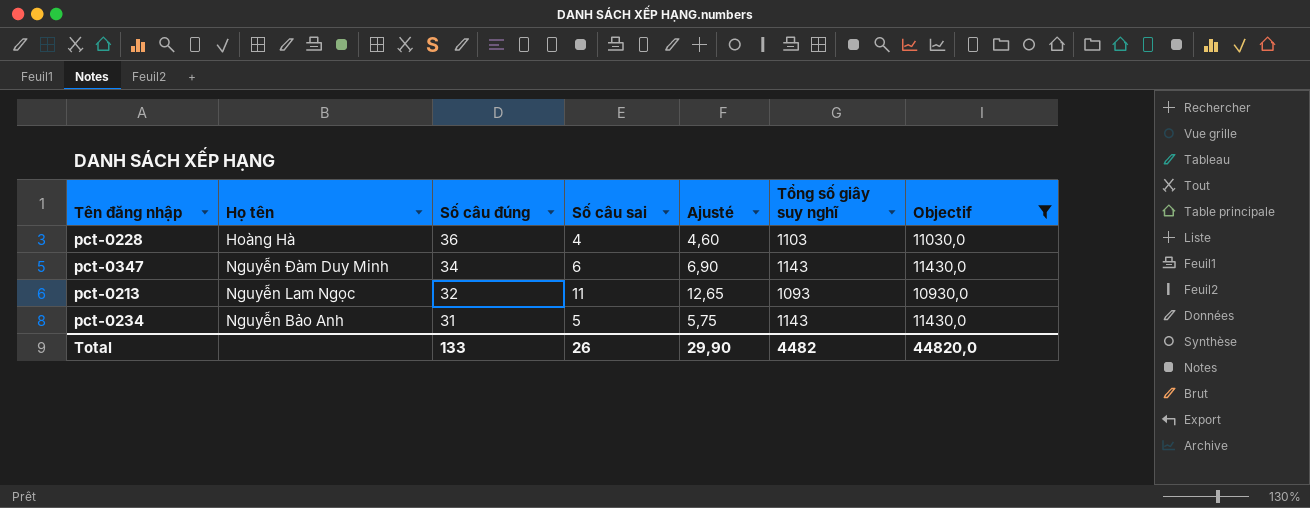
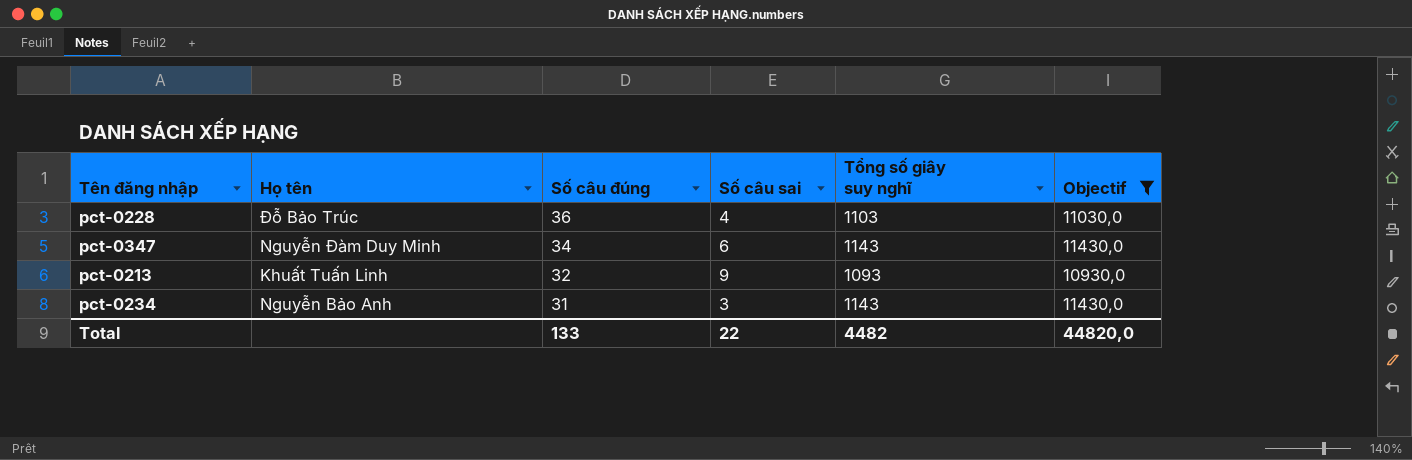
column Ajusté | formula: [Số câu sai] * 1,15 -> none
pct-0228 | Họ tên: Hoàng Hà -> Đỗ Bảo Trúc
pct-0213 | Họ tên: Nguyễn Lam Ngọc -> Khuất Tuấn Linh
pct-0213 | Số câu sai: 11 -> 9
pct-0234 | Số câu sai: 5 -> 3
Total | Số câu sai: 26 -> 22

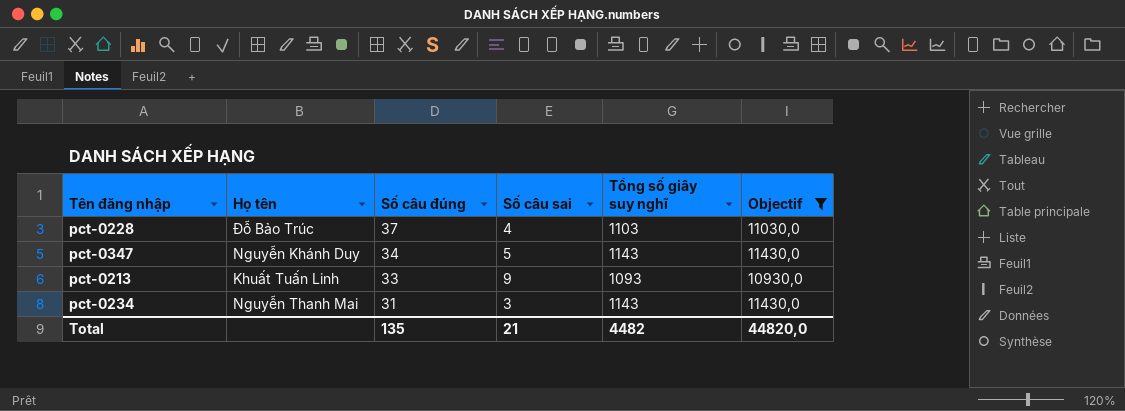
pct-0228 | Số câu đúng: 36 -> 37
pct-0347 | Họ tên: Nguyễn Đàm Duy Minh -> Nguyễn Khánh Duy
pct-0347 | Số câu sai: 6 -> 5
pct-0213 | Số câu đúng: 32 -> 33
pct-0234 | Họ tên: Nguyễn Bảo Anh -> Nguyễn Thanh Mai
Total | Số câu đúng: 133 -> 135
Total | Số câu sai: 22 -> 21

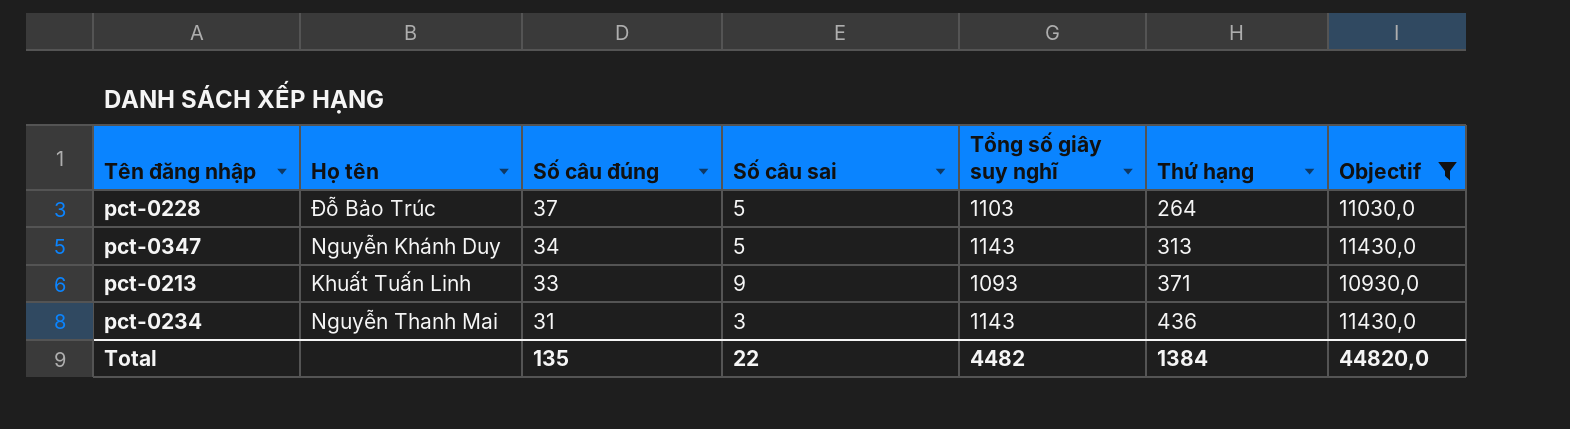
column Thứ hạng | position: none -> 6
pct-0228 | Số câu sai: 4 -> 5
Total | Số câu sai: 21 -> 22

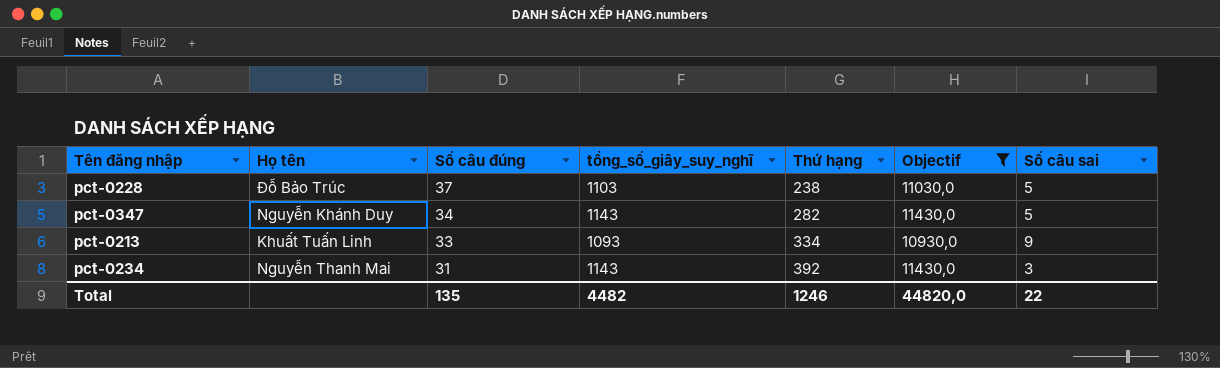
column name: Tổng số giây suy nghĩ -> tổng_số_giây_suy_nghĩ
column Số câu sai | position: 4 -> 7
pct-0228 | Thứ hạng: 264 -> 238
pct-0347 | Thứ hạng: 313 -> 282
pct-0213 | Thứ hạng: 371 -> 334
pct-0234 | Thứ hạng: 436 -> 392
Total | Thứ hạng: 1384 -> 1246

